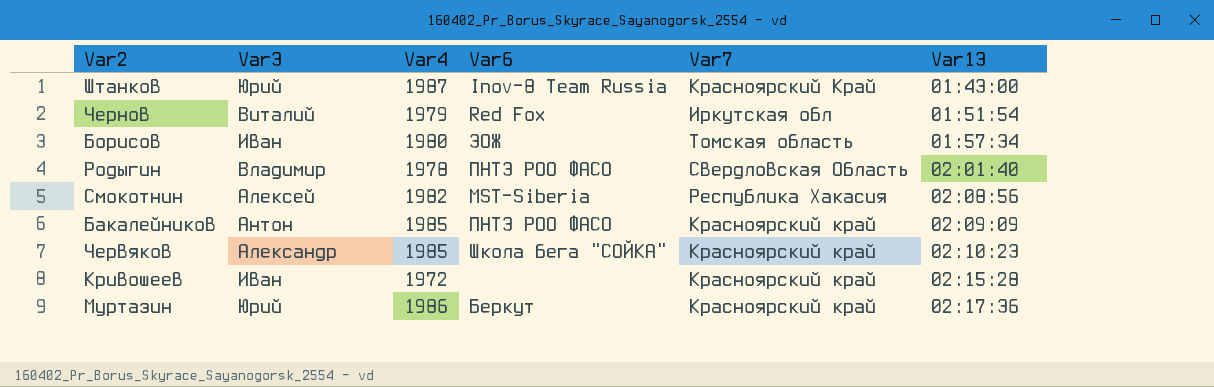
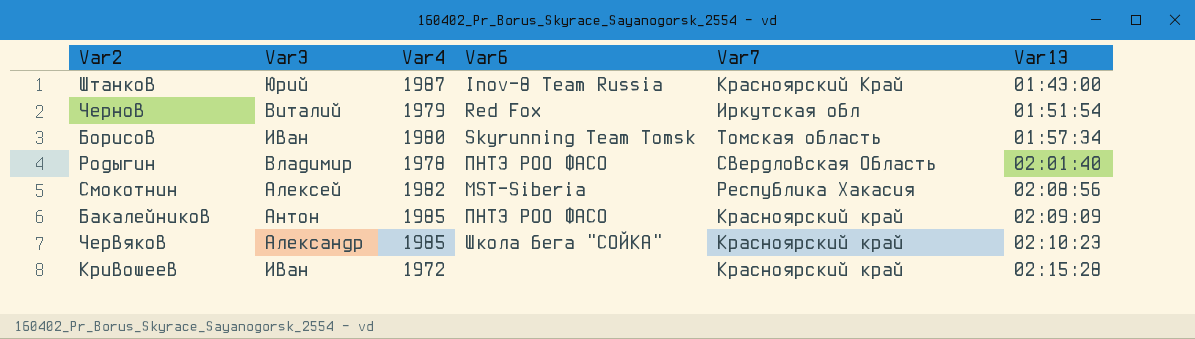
row Муртазин: Юрий | 1986 | Беркут | Красноярский край | 02:17:36 -> none
Борисов | Var6: ЗОЖ -> Skyrunning Team Tomsk

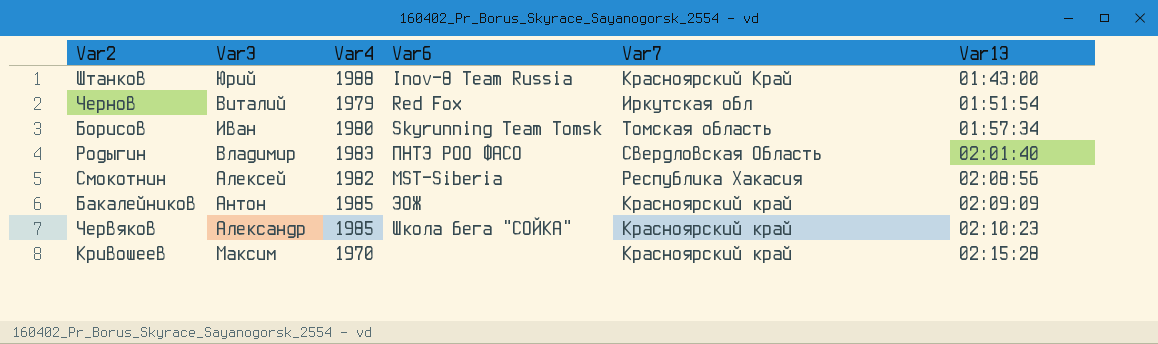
Штанков | Var4: 1987 -> 1988
Родыгин | Var4: 1978 -> 1983
Бакалейников | Var6: ПНТЗ РОО ФАСО -> ЗОЖ
Кривошеев | Var3: Иван -> Максим
Кривошеев | Var4: 1972 -> 1970

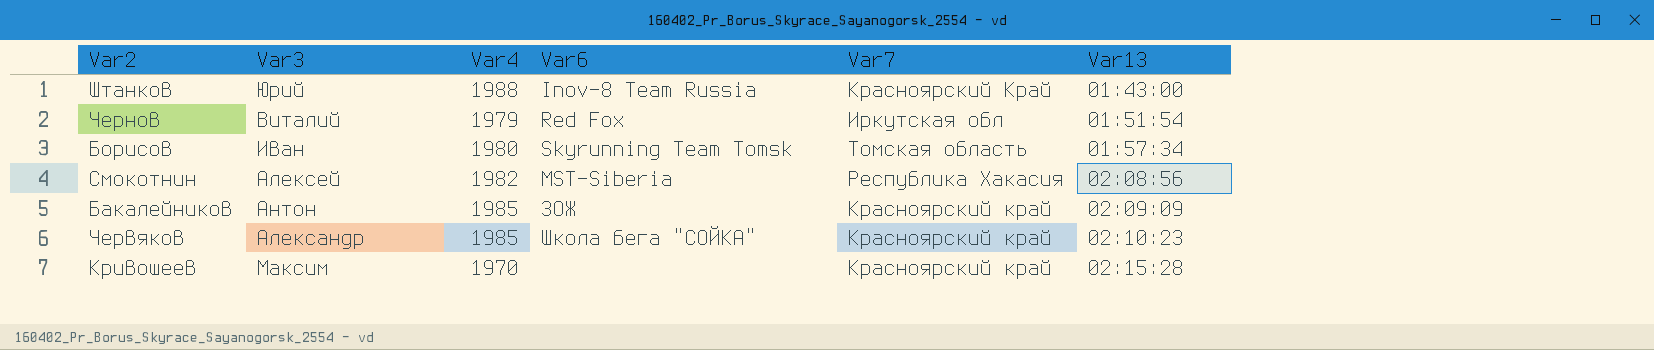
row Родыгин: Владимир | 1983 | ПНТЗ РОО ФАСО | Свердловская Область | 02:01:40 -> none

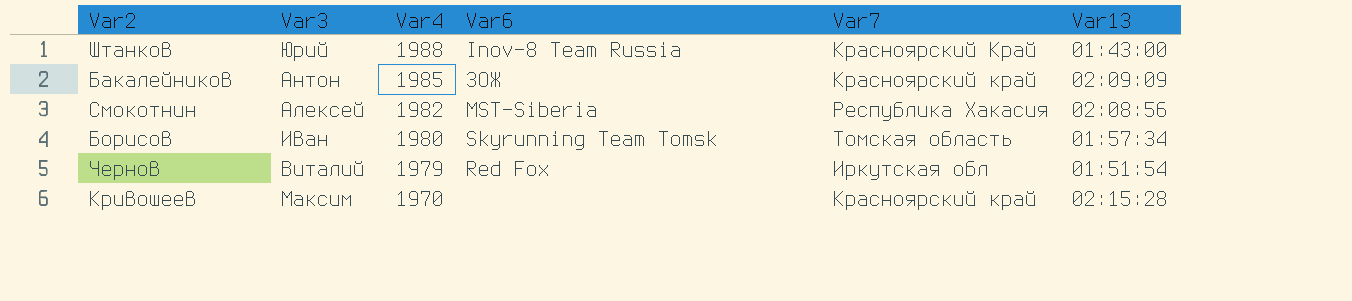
row order: Var13 ascending -> Var4 descending
row Червяков: Александр | 1985 | Школа бега "СОЙКА" | Красноярский край | 02:10:23 -> none

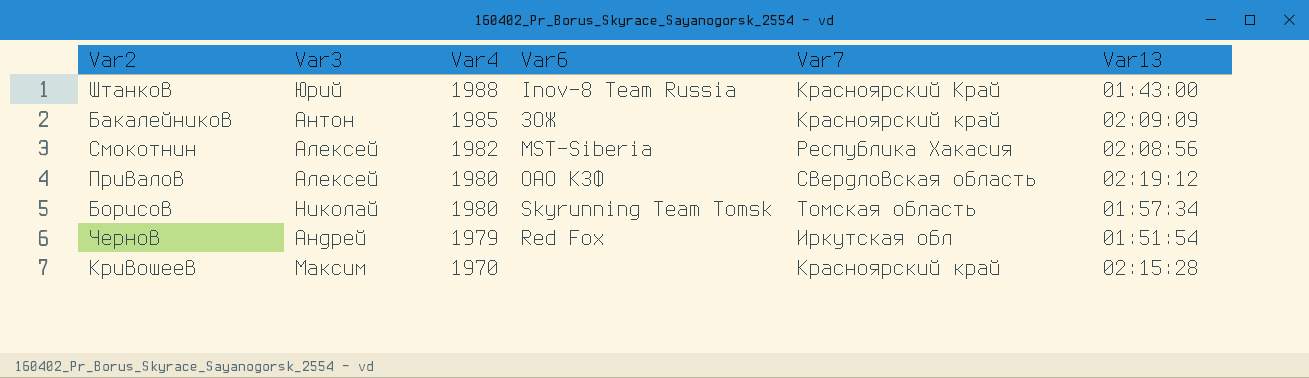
row Привалов: none -> Алексей | 1980 | ОАО КЗФ | Свердловская область | 02:19:12
Борисов | Var3: Иван -> Николай
Чернов | Var3: Виталий -> Андрей

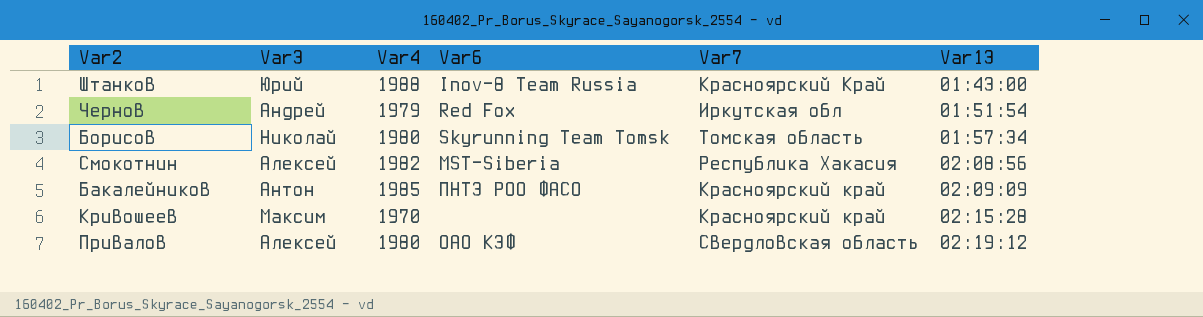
row order: Var4 descending -> Var13 ascending
Бакалейников | Var6: ЗОЖ -> ПНТЗ РОО ФАСО

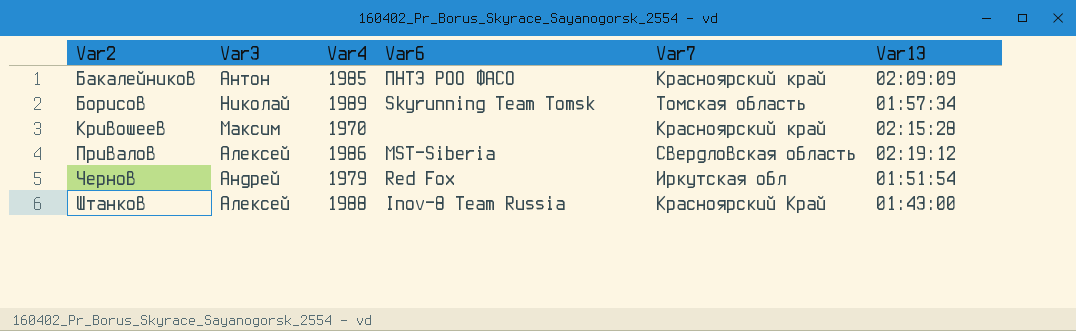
row order: Var13 ascending -> Var2 ascending
row Смокотнин: Алексей | 1982 | MST-Siberia | Республика Хакасия | 02:08:56 -> none
Борисов | Var4: 1980 -> 1989
Привалов | Var4: 1980 -> 1986
Привалов | Var6: ОАО КЗФ -> MST-Siberia
Штанков | Var3: Юрий -> Алексей

